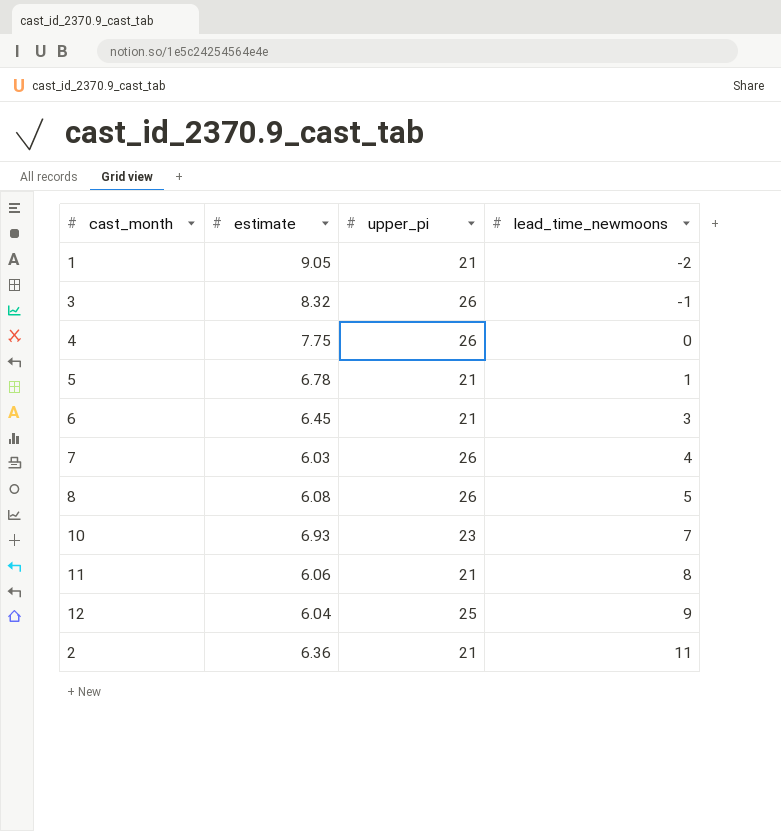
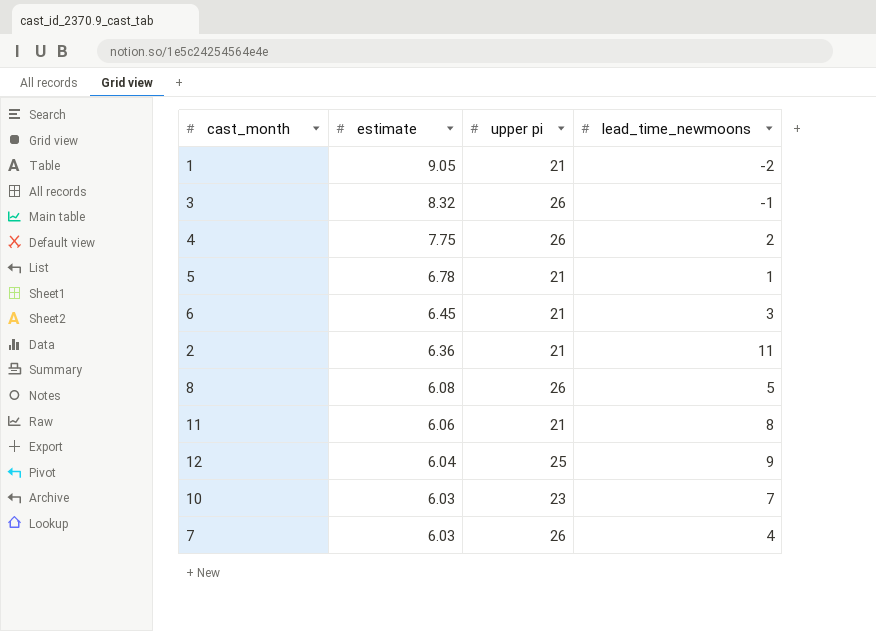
row order: lead_time_newmoons ascending -> estimate descending
column name: upper_pi -> upper pi
4 | lead_time_newmoons: 0 -> 2
10 | estimate: 6.93 -> 6.03

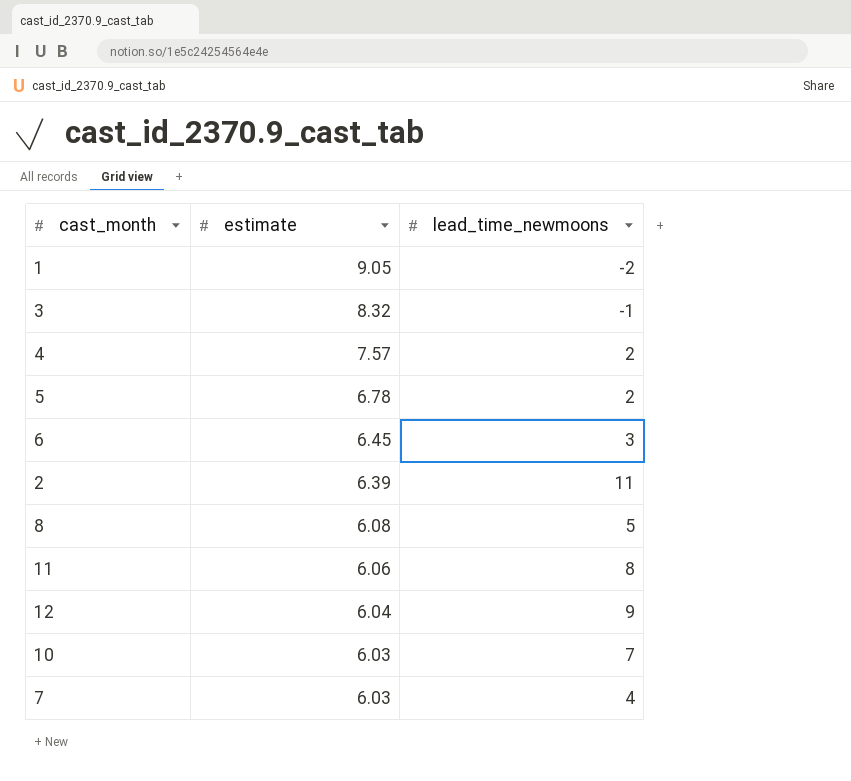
column upper pi | position: 3 -> none
4 | estimate: 7.75 -> 7.57
5 | lead_time_newmoons: 1 -> 2
2 | estimate: 6.36 -> 6.39

